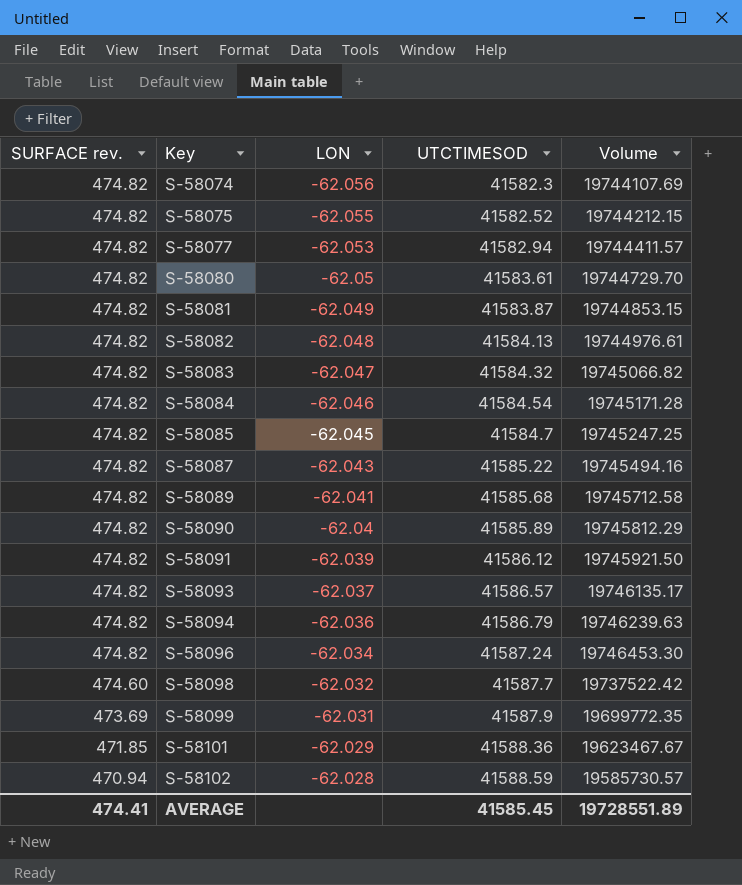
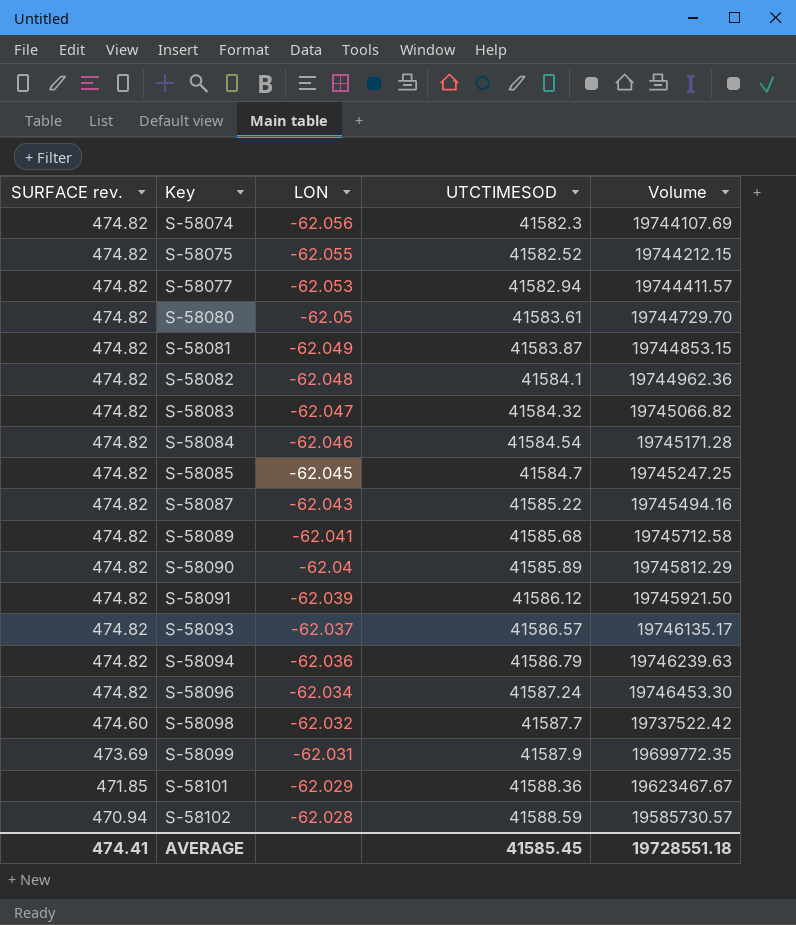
S-58082 | UTCTIMESOD: 41584.13 -> 41584.1
S-58082 | Volume: 19744976.61 -> 19744962.36
AVERAGE | Volume: 19728551.89 -> 19728551.18

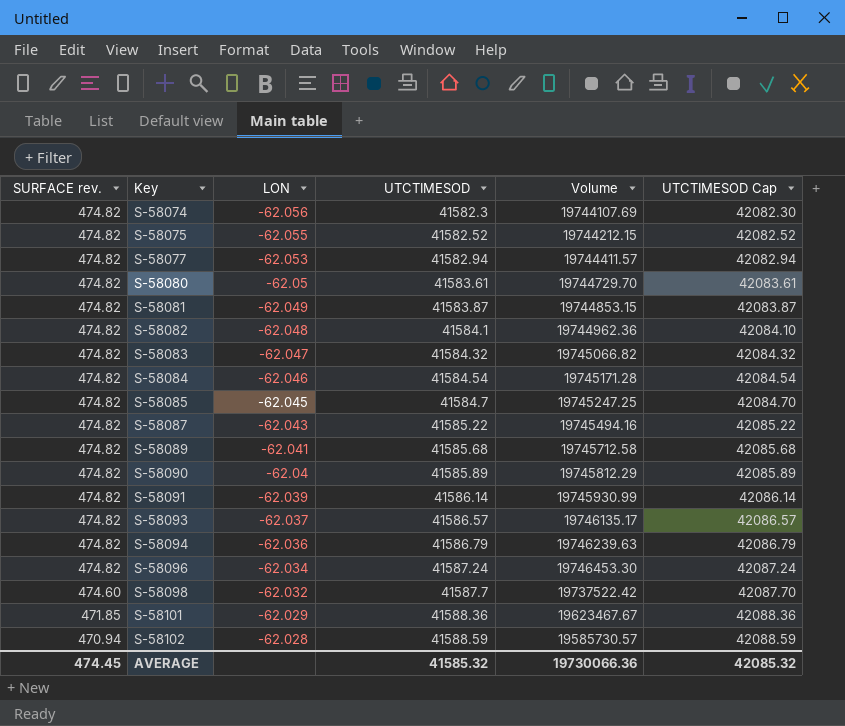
column UTCTIMESOD Cap | formula: none -> [UTCTIMESOD] + 500
row S-58099: 473.69 | -62.031 | 41587.9 | 19699772.35 -> none
S-58091 | UTCTIMESOD: 41586.12 -> 41586.14
S-58091 | Volume: 19745921.50 -> 19745930.99
AVERAGE | SURFACE rev.: 474.41 -> 474.45
AVERAGE | UTCTIMESOD: 41585.45 -> 41585.32
AVERAGE | Volume: 19728551.18 -> 19730066.36

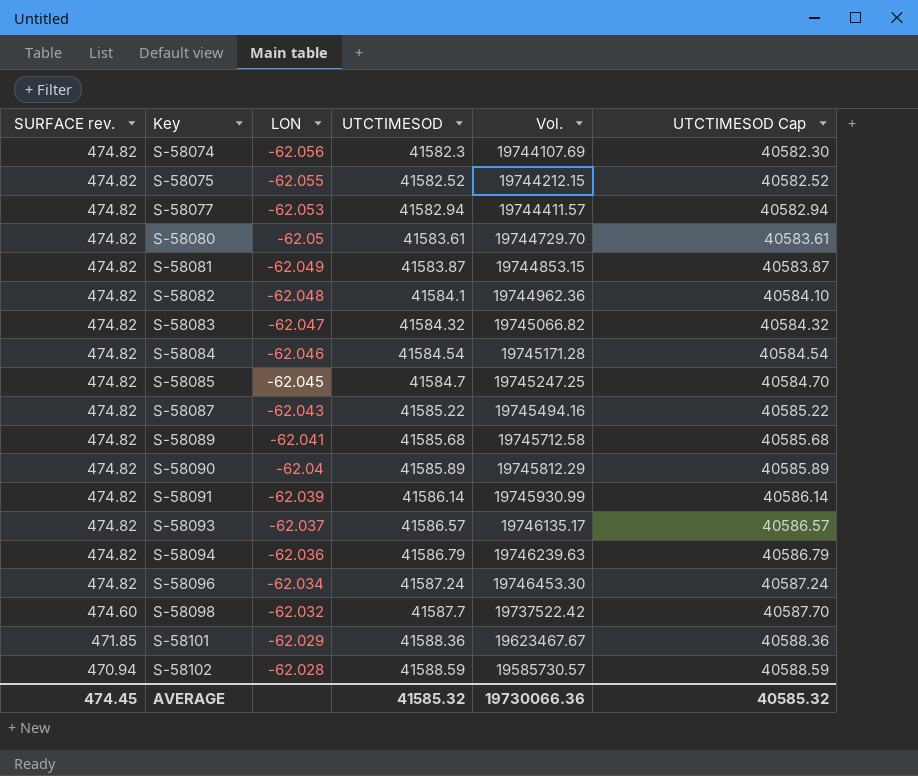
column name: Volume -> Vol.
column UTCTIMESOD Cap | formula: [UTCTIMESOD] + 500 -> [UTCTIMESOD] - 1000
AVERAGE | UTCTIMESOD Cap: 42085.32 -> 40585.32

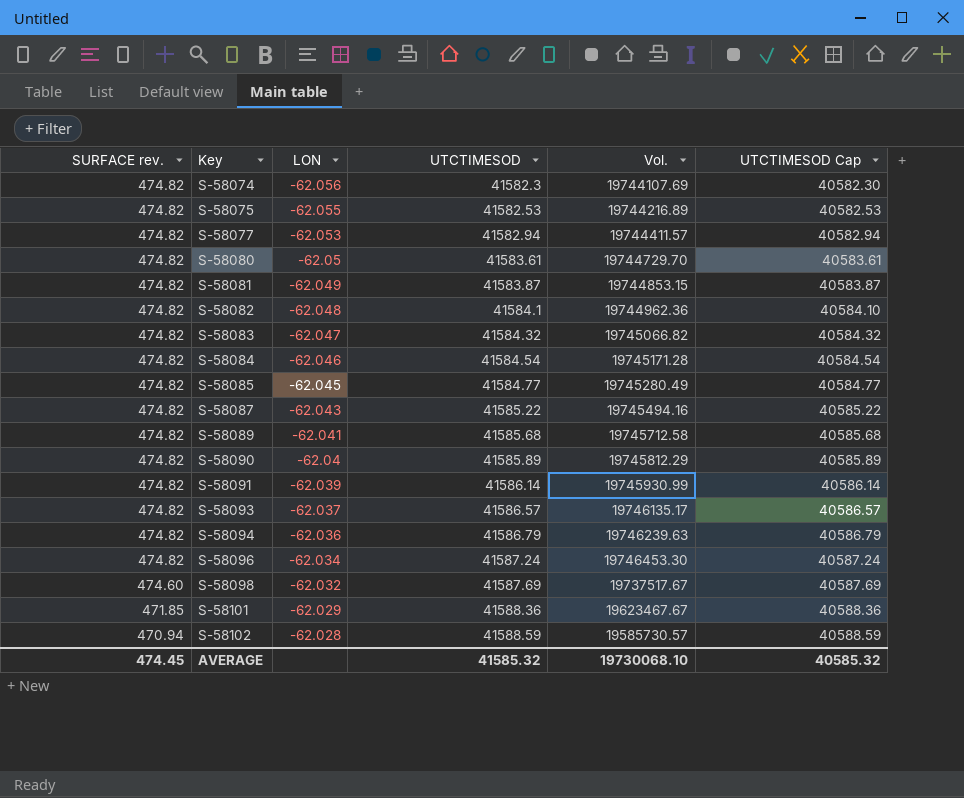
S-58075 | UTCTIMESOD: 41582.52 -> 41582.53
S-58075 | Vol.: 19744212.15 -> 19744216.89
S-58075 | UTCTIMESOD Cap: 40582.52 -> 40582.53
S-58085 | UTCTIMESOD: 41584.7 -> 41584.77
S-58085 | Vol.: 19745247.25 -> 19745280.49
S-58085 | UTCTIMESOD Cap: 40584.70 -> 40584.77
S-58098 | UTCTIMESOD: 41587.7 -> 41587.69
S-58098 | Vol.: 19737522.42 -> 19737517.67
S-58098 | UTCTIMESOD Cap: 40587.70 -> 40587.69
AVERAGE | Vol.: 19730066.36 -> 19730068.10

